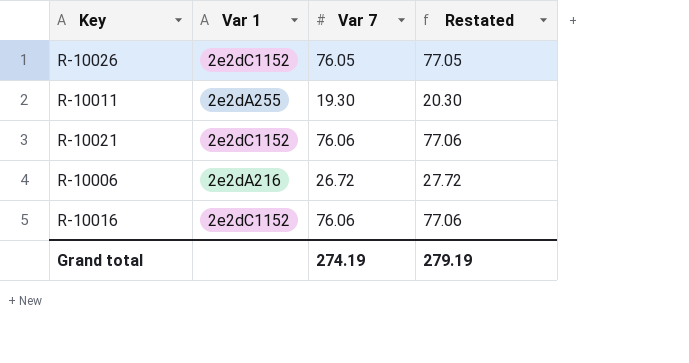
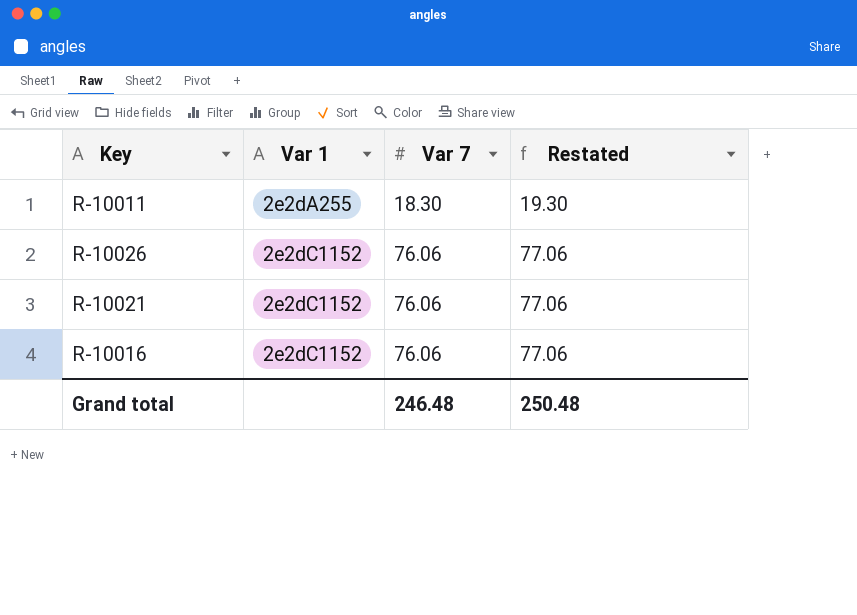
row order: none -> Var 1 ascending
row R-10006: 2e2dA216 | 26.72 | 27.72 -> none
R-10011 | Var 7: 19.30 -> 18.30
R-10011 | Restated: 20.30 -> 19.30
R-10026 | Var 7: 76.05 -> 76.06
R-10026 | Restated: 77.05 -> 77.06
Grand total | Var 7: 274.19 -> 246.48
Grand total | Restated: 279.19 -> 250.48

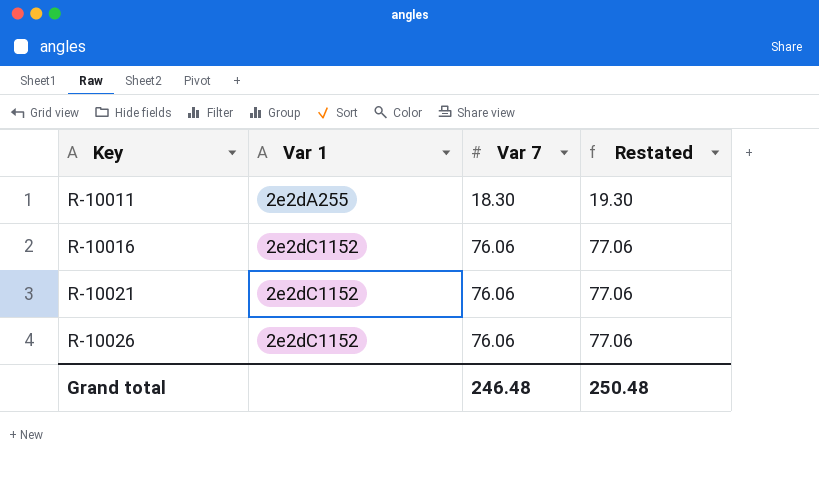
row order: Var 1 ascending -> Key ascending

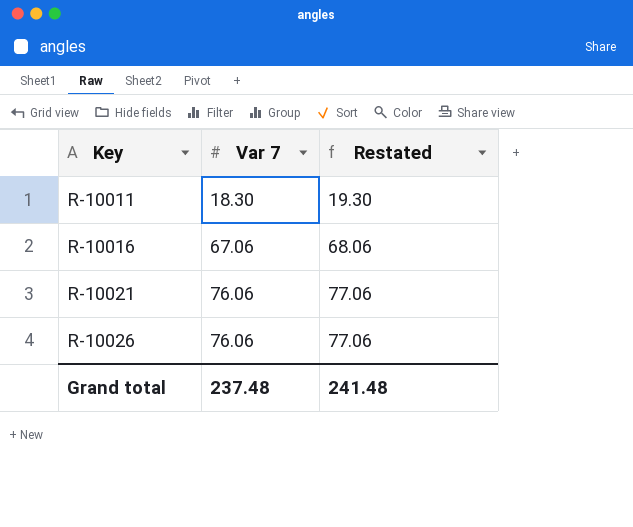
column Var 1 | position: 2 -> none
R-10016 | Var 7: 76.06 -> 67.06
R-10016 | Restated: 77.06 -> 68.06
Grand total | Var 7: 246.48 -> 237.48
Grand total | Restated: 250.48 -> 241.48

